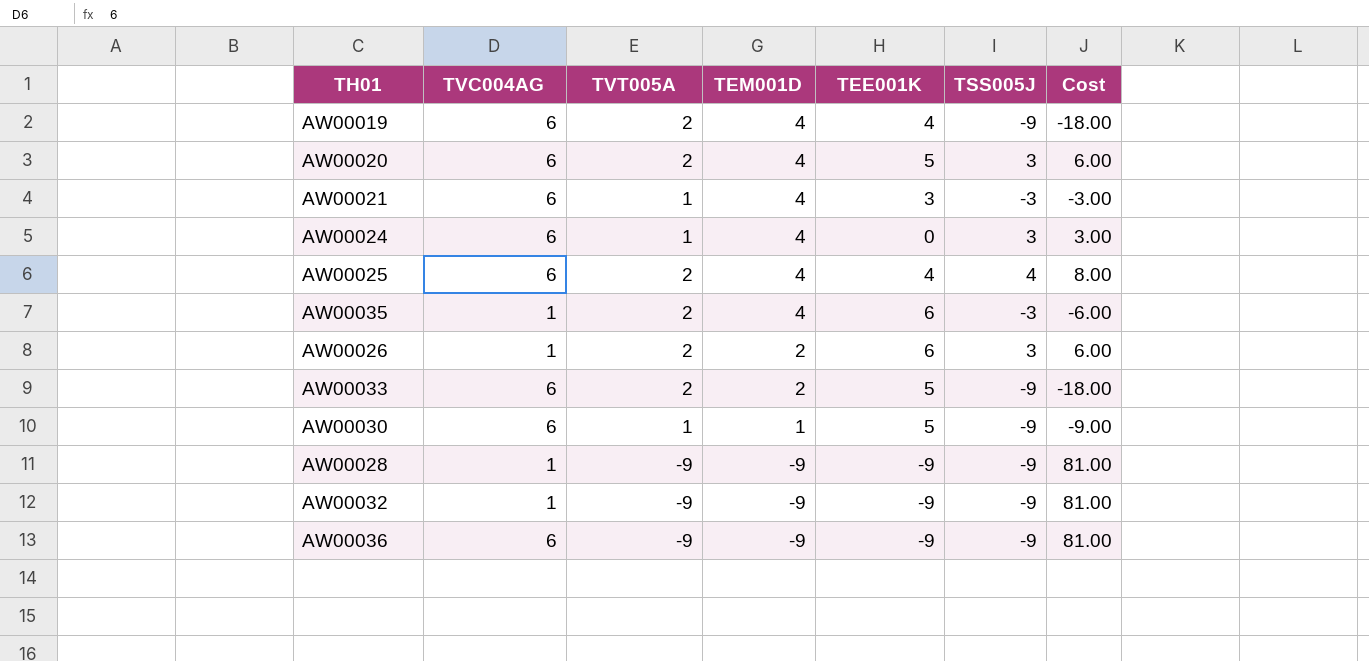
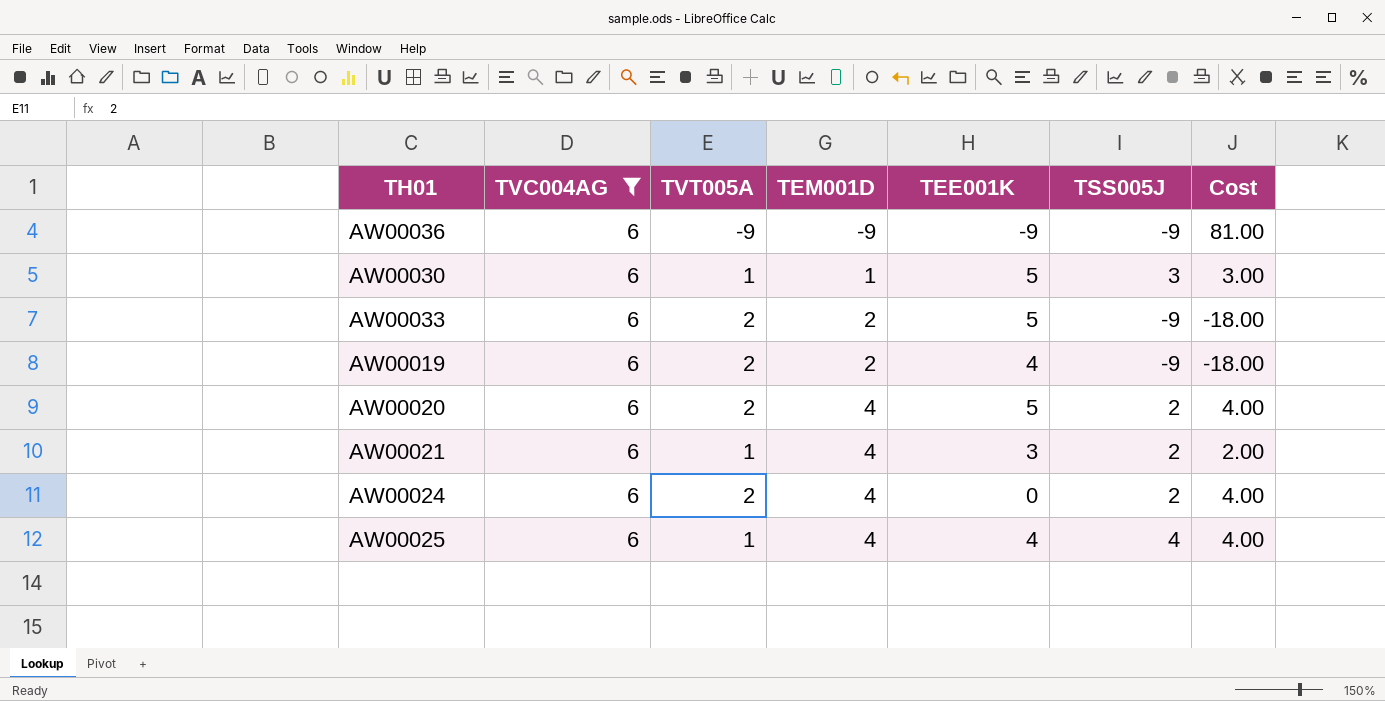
filter: none -> TVC004AG = 6
row order: TEM001D descending -> TEM001D ascending
AW00030 | TSS005J: -9 -> 3
AW00030 | Cost: -9.00 -> 3.00
AW00019 | TEM001D: 4 -> 2
AW00020 | TSS005J: 3 -> 2
AW00020 | Cost: 6.00 -> 4.00
AW00021 | TSS005J: -3 -> 2
AW00021 | Cost: -3.00 -> 2.00
AW00024 | TVT005A: 1 -> 2
AW00024 | TSS005J: 3 -> 2
AW00024 | Cost: 3.00 -> 4.00
AW00025 | TVT005A: 2 -> 1
AW00025 | Cost: 8.00 -> 4.00

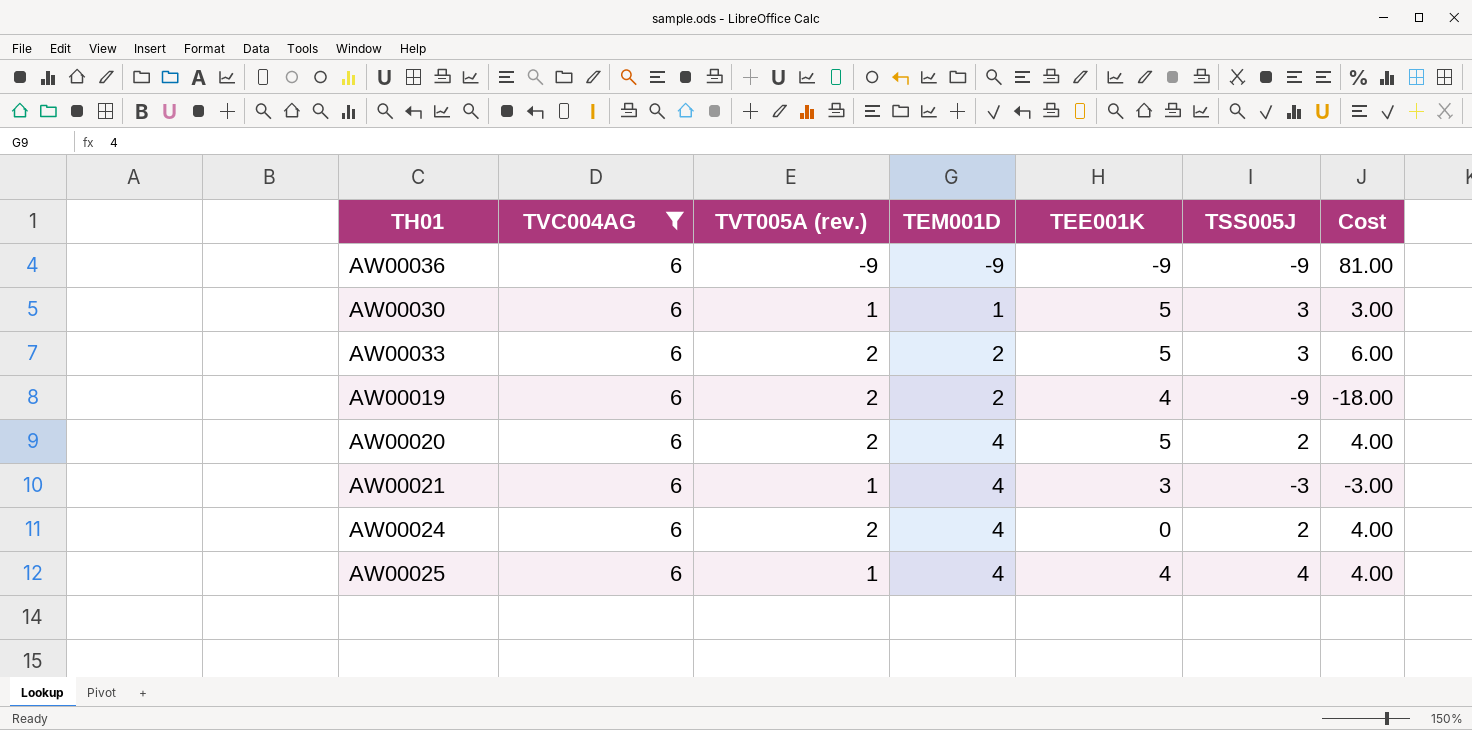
column name: TVT005A -> TVT005A (rev.)
AW00033 | TSS005J: -9 -> 3
AW00033 | Cost: -18.00 -> 6.00
AW00021 | TSS005J: 2 -> -3
AW00021 | Cost: 2.00 -> -3.00

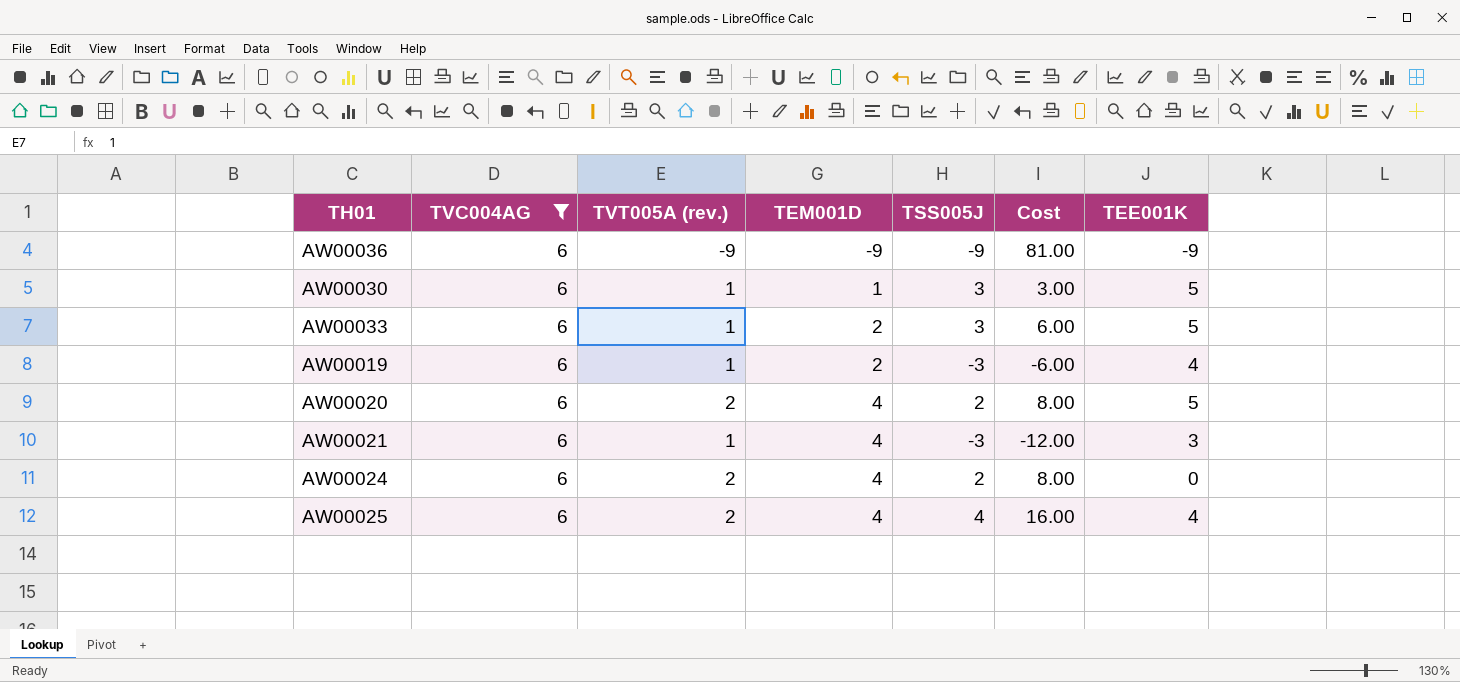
column Cost | formula: [TVT005A (rev.)] * [TSS005J] -> [TEM001D] * [TSS005J]
column TEE001K | position: 5 -> 7
AW00033 | TVT005A (rev.): 2 -> 1
AW00019 | TVT005A (rev.): 2 -> 1
AW00019 | TSS005J: -9 -> -3
AW00025 | TVT005A (rev.): 1 -> 2

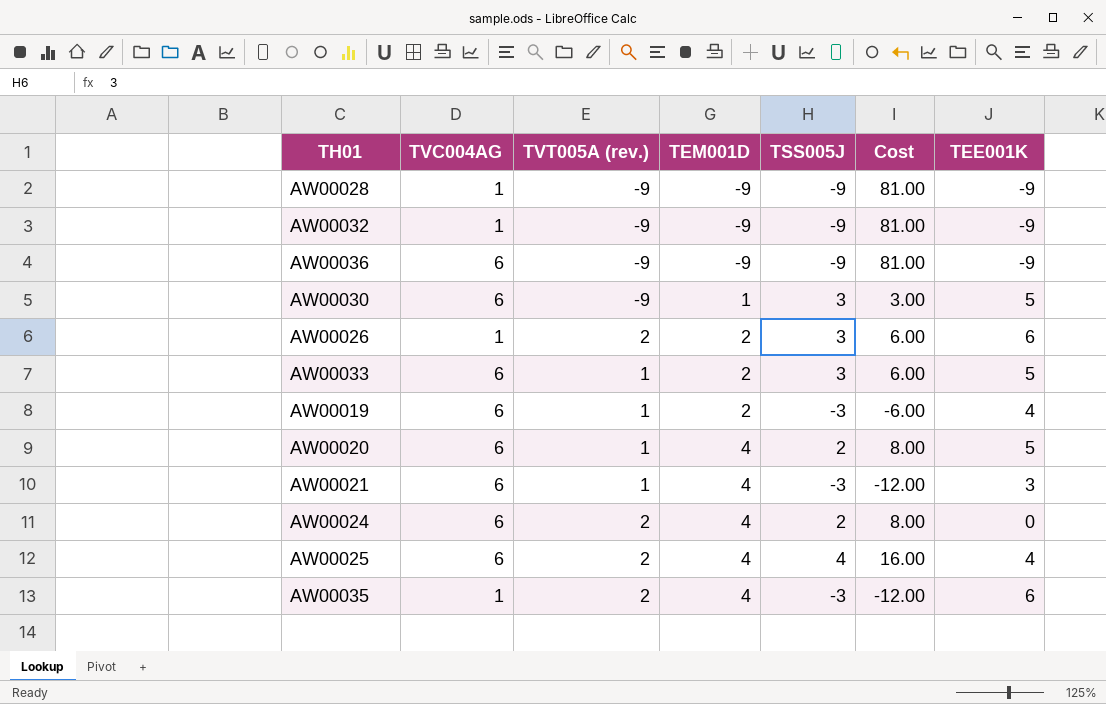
filter: TVC004AG = 6 -> none
AW00030 | TVT005A (rev.): 1 -> -9
AW00020 | TVT005A (rev.): 2 -> 1

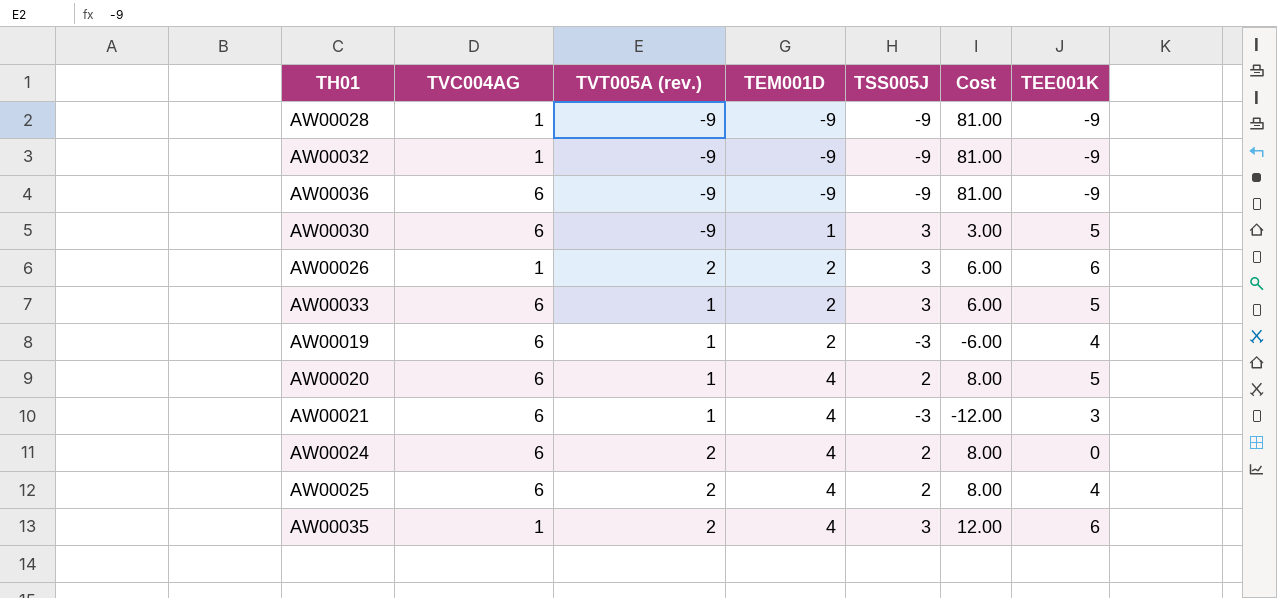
AW00025 | TSS005J: 4 -> 2
AW00025 | Cost: 16.00 -> 8.00
AW00035 | TSS005J: -3 -> 3
AW00035 | Cost: -12.00 -> 12.00

